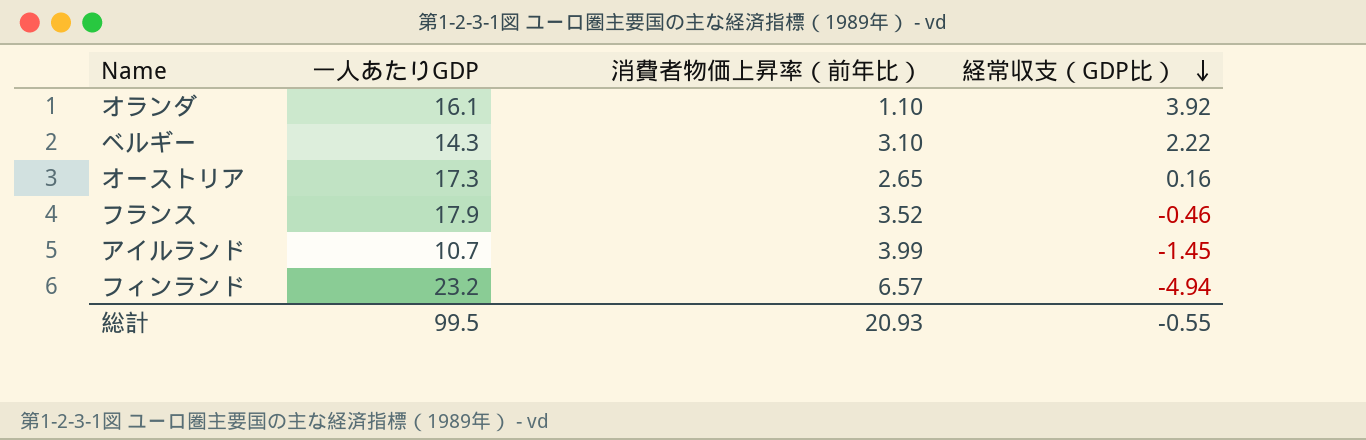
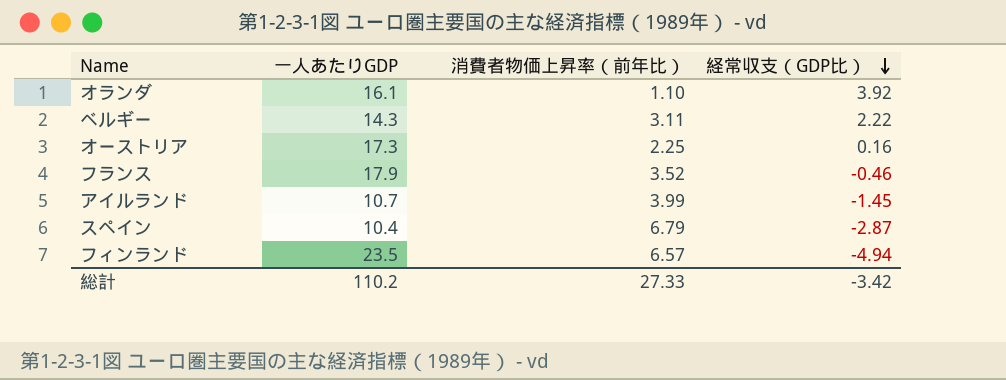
ベルギー | 消費者物価上昇率（前年比）: 3.10 -> 3.11
オーストリア | 消費者物価上昇率（前年比）: 2.65 -> 2.25
row スペイン: none -> 10.4 | 6.79 | -2.87
フィンランド | 一人あたりGDP: 23.2 -> 23.5
総計 | 一人あたりGDP: 99.5 -> 110.2
総計 | 消費者物価上昇率（前年比）: 20.93 -> 27.33
総計 | 経常収支（GDP比）: -0.55 -> -3.42

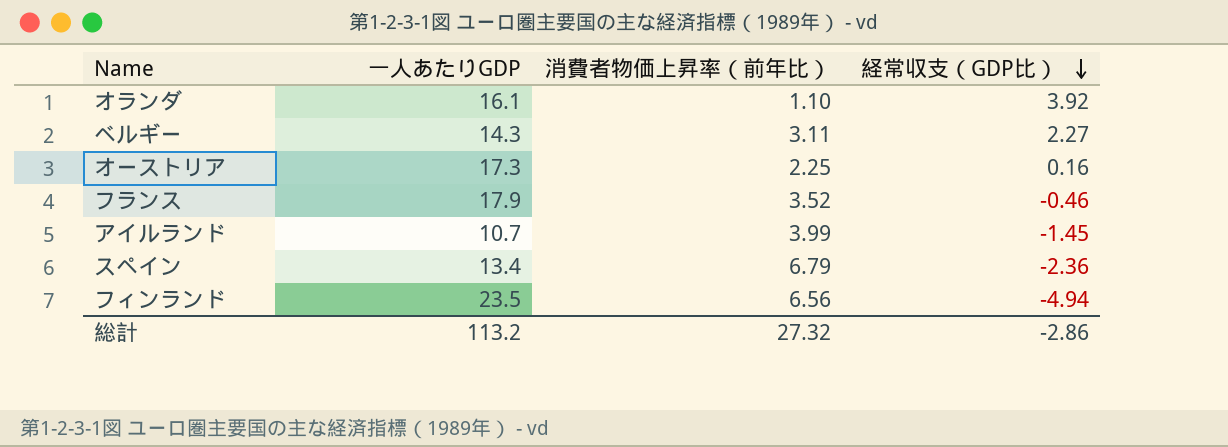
ベルギー | 経常収支（GDP比）: 2.22 -> 2.27
スペイン | 一人あたりGDP: 10.4 -> 13.4
スペイン | 経常収支（GDP比）: -2.87 -> -2.36
フィンランド | 消費者物価上昇率（前年比）: 6.57 -> 6.56
総計 | 一人あたりGDP: 110.2 -> 113.2
総計 | 消費者物価上昇率（前年比）: 27.33 -> 27.32
総計 | 経常収支（GDP比）: -3.42 -> -2.86

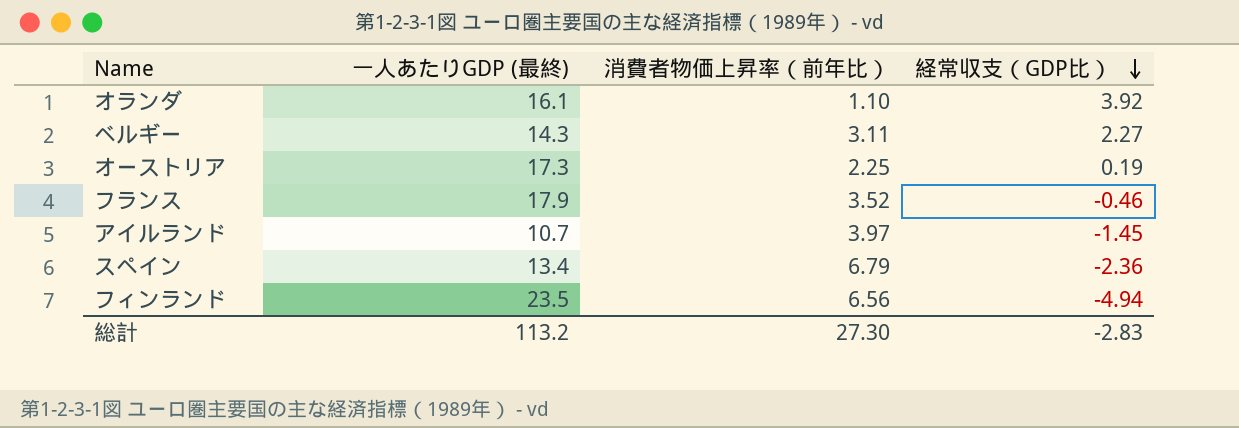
column name: 一人あたりGDP -> 一人あたりGDP (最終)
オーストリア | 経常収支（GDP比）: 0.16 -> 0.19
アイルランド | 消費者物価上昇率（前年比）: 3.99 -> 3.97
総計 | 消費者物価上昇率（前年比）: 27.32 -> 27.30
総計 | 経常収支（GDP比）: -2.86 -> -2.83

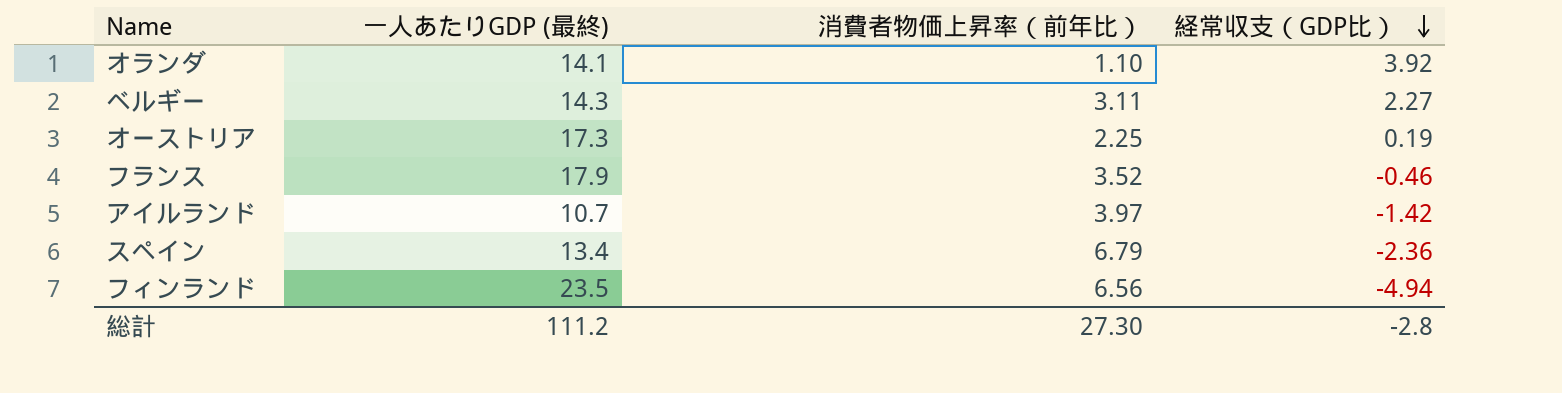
オランダ | 一人あたりGDP (最終): 16.1 -> 14.1
アイルランド | 経常収支（GDP比）: -1.45 -> -1.42
総計 | 一人あたりGDP (最終): 113.2 -> 111.2
総計 | 経常収支（GDP比）: -2.83 -> -2.8

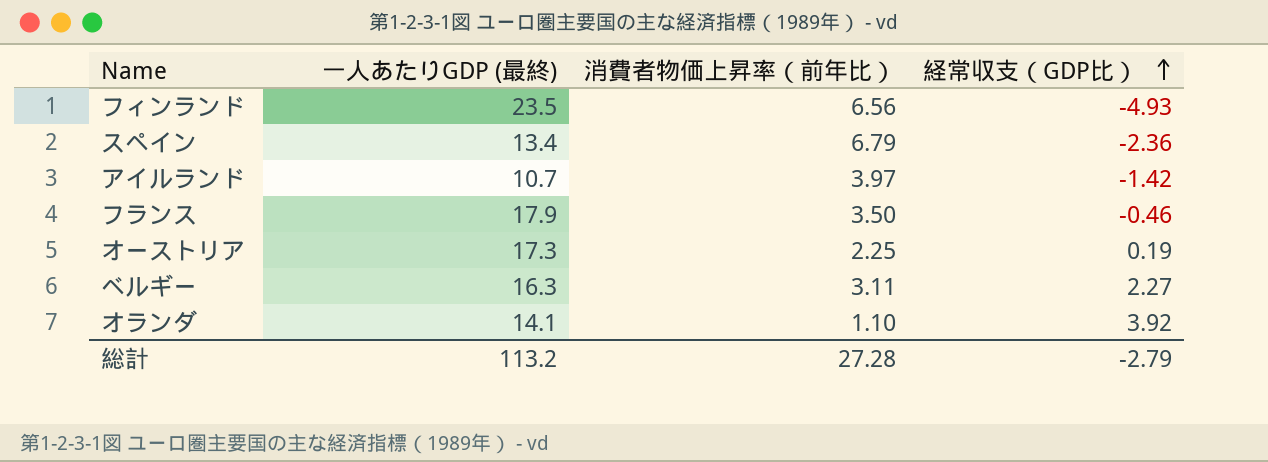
row order: 経常収支（GDP比） descending -> 経常収支（GDP比） ascending
フィンランド | 経常収支（GDP比）: -4.94 -> -4.93
フランス | 消費者物価上昇率（前年比）: 3.52 -> 3.50
ベルギー | 一人あたりGDP (最終): 14.3 -> 16.3
総計 | 一人あたりGDP (最終): 111.2 -> 113.2
総計 | 消費者物価上昇率（前年比）: 27.30 -> 27.28
総計 | 経常収支（GDP比）: -2.8 -> -2.79

